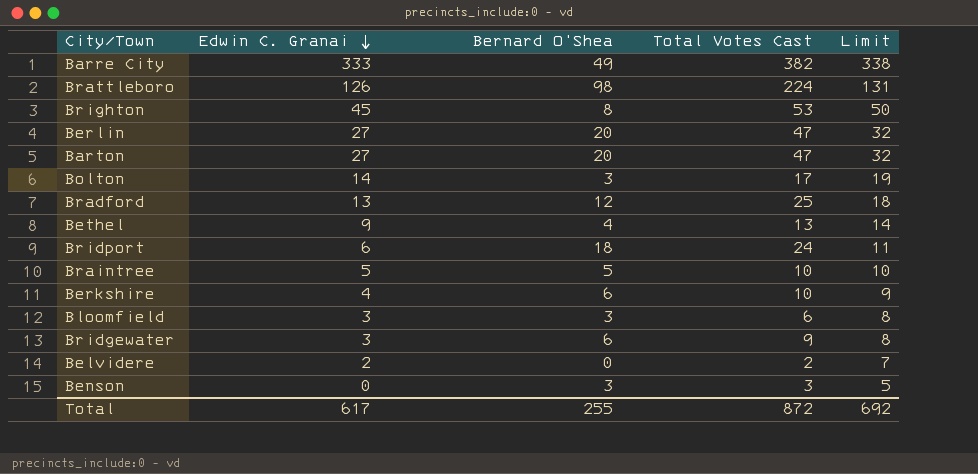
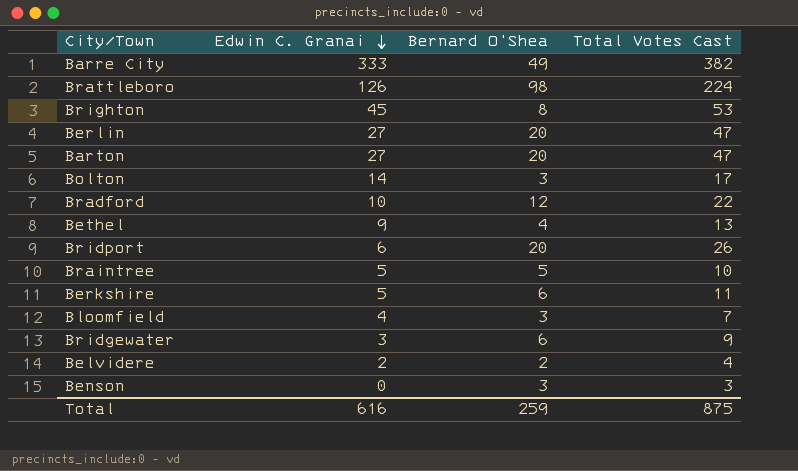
column Limit | formula: [Edwin C. Granai] + 5 -> none
Bradford | Edwin C. Granai: 13 -> 10
Bradford | Total Votes Cast: 25 -> 22
Bridport | Bernard O'Shea: 18 -> 20
Bridport | Total Votes Cast: 24 -> 26
Berkshire | Edwin C. Granai: 4 -> 5
Berkshire | Total Votes Cast: 10 -> 11
Bloomfield | Edwin C. Granai: 3 -> 4
Bloomfield | Total Votes Cast: 6 -> 7
Belvidere | Bernard O'Shea: 0 -> 2
Belvidere | Total Votes Cast: 2 -> 4
Total | Edwin C. Granai: 617 -> 616
Total | Bernard O'Shea: 255 -> 259
Total | Total Votes Cast: 872 -> 875

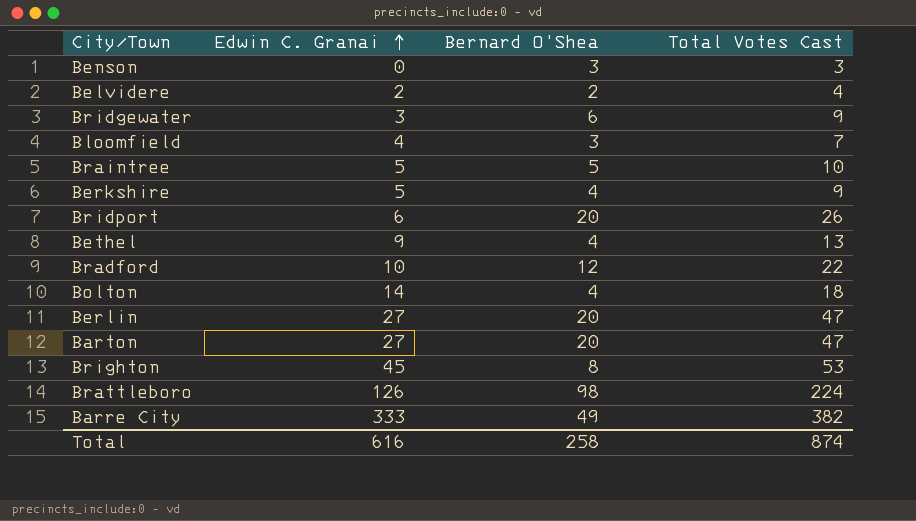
row order: Edwin C. Granai descending -> Edwin C. Granai ascending
Berkshire | Bernard O'Shea: 6 -> 4
Berkshire | Total Votes Cast: 11 -> 9
Bolton | Bernard O'Shea: 3 -> 4
Bolton | Total Votes Cast: 17 -> 18
Total | Bernard O'Shea: 259 -> 258
Total | Total Votes Cast: 875 -> 874

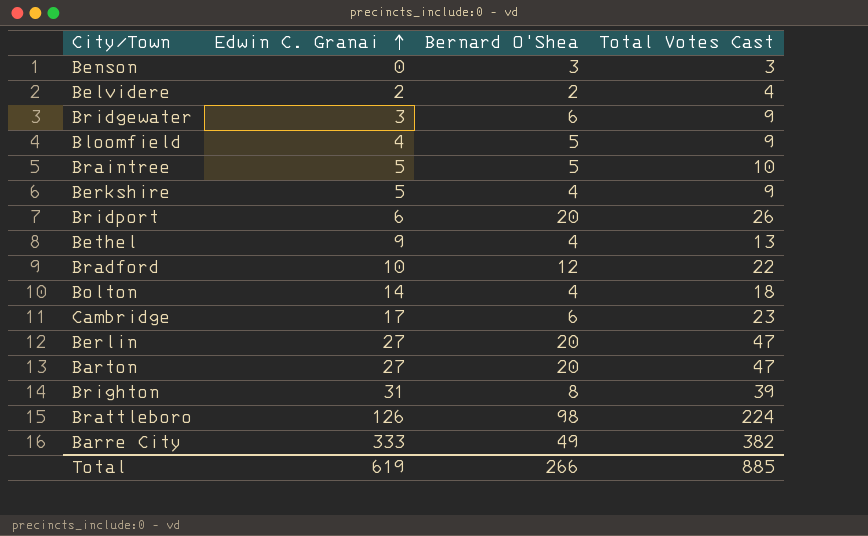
Bloomfield | Bernard O'Shea: 3 -> 5
Bloomfield | Total Votes Cast: 7 -> 9
row Cambridge: none -> 17 | 6 | 23
Brighton | Edwin C. Granai: 45 -> 31
Brighton | Total Votes Cast: 53 -> 39
Total | Edwin C. Granai: 616 -> 619
Total | Bernard O'Shea: 258 -> 266
Total | Total Votes Cast: 874 -> 885

